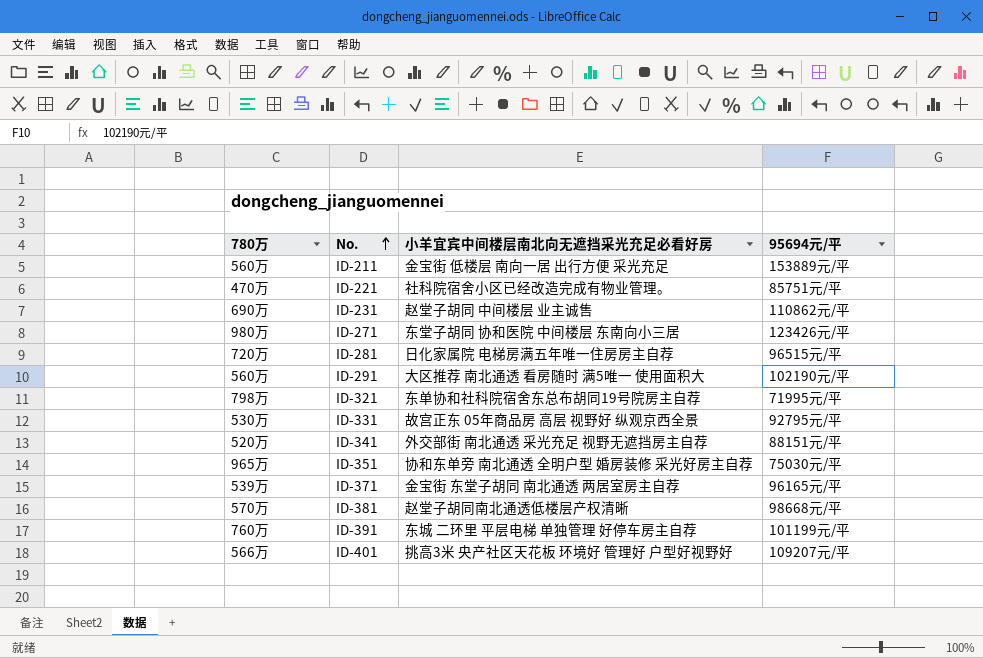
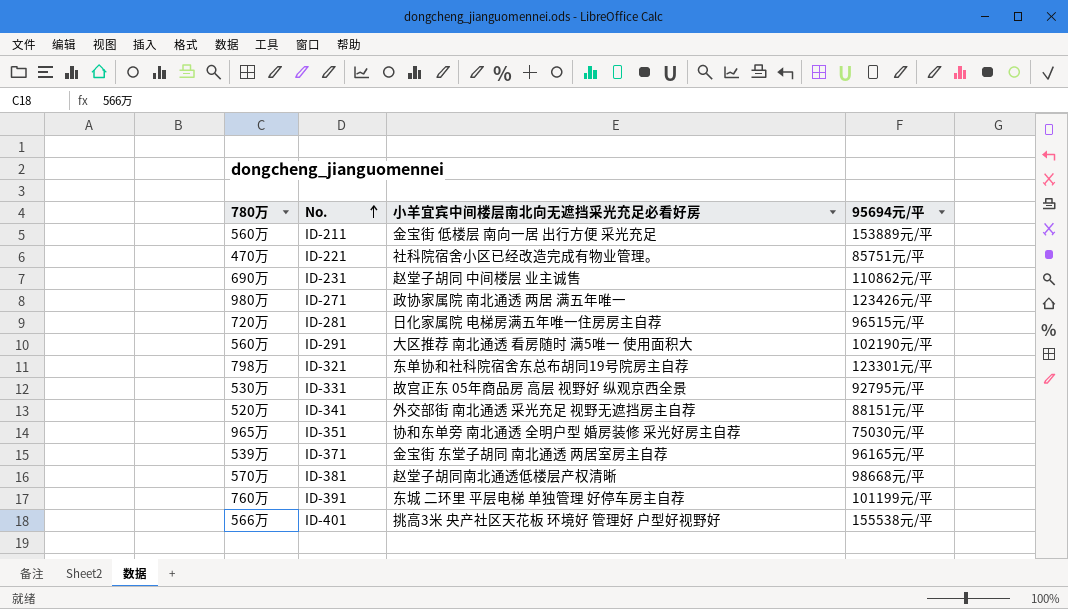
ID-271 | 小羊宜宾中间楼层南北向无遮挡采光充足必看好房: 东堂子胡同 协和医院 中间楼层 东南向小三居 -> 政协家属院 南北通透 两居 满五年唯一
ID-321 | 95694元/平: 71995元/平 -> 123301元/平
ID-401 | 95694元/平: 109207元/平 -> 155538元/平

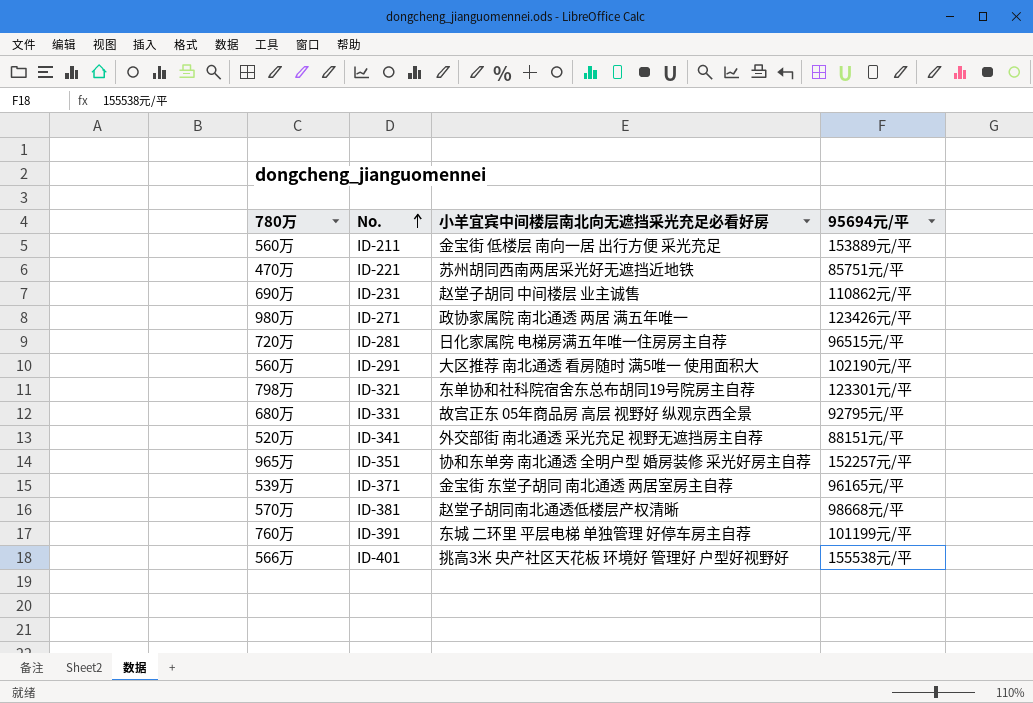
ID-221 | 小羊宜宾中间楼层南北向无遮挡采光充足必看好房: 社科院宿舍小区已经改造完成有物业管理。 -> 苏州胡同西南两居采光好无遮挡近地铁
ID-331 | 780万: 530万 -> 680万
ID-351 | 95694元/平: 75030元/平 -> 152257元/平

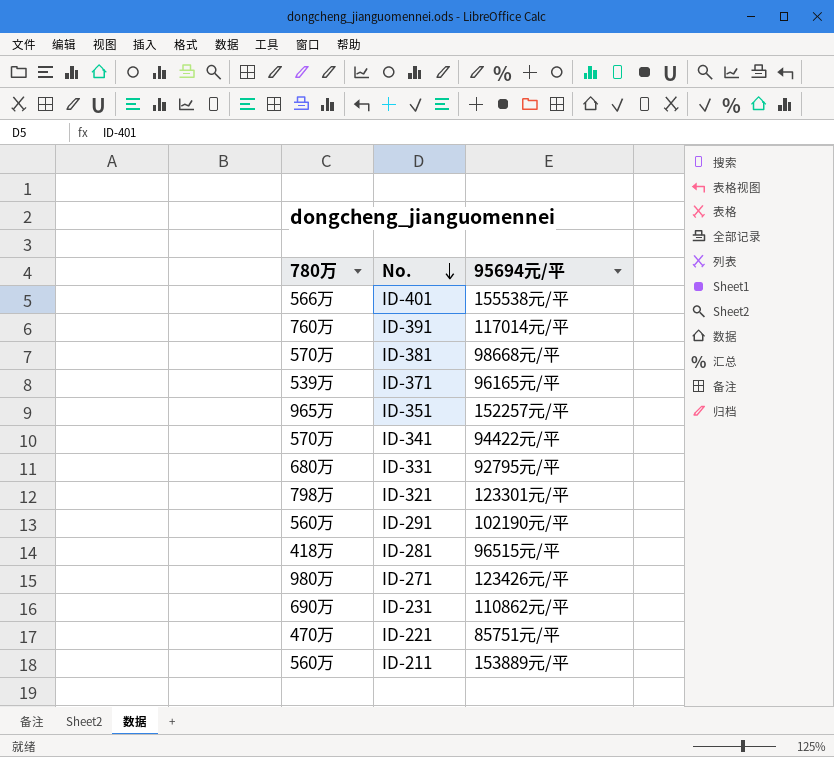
row order: No. ascending -> No. descending
column 小羊宜宾中间楼层南北向无遮挡采光充足必看好房 | position: 3 -> none
ID-391 | 95694元/平: 101199元/平 -> 117014元/平
ID-341 | 780万: 520万 -> 570万
ID-341 | 95694元/平: 88151元/平 -> 94422元/平
ID-281 | 780万: 720万 -> 418万

